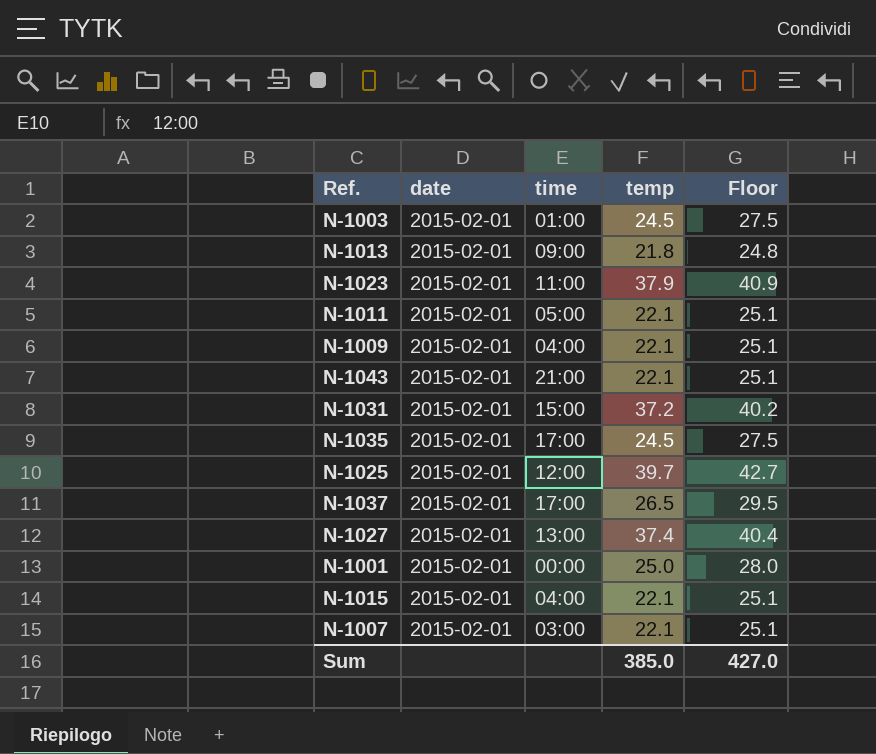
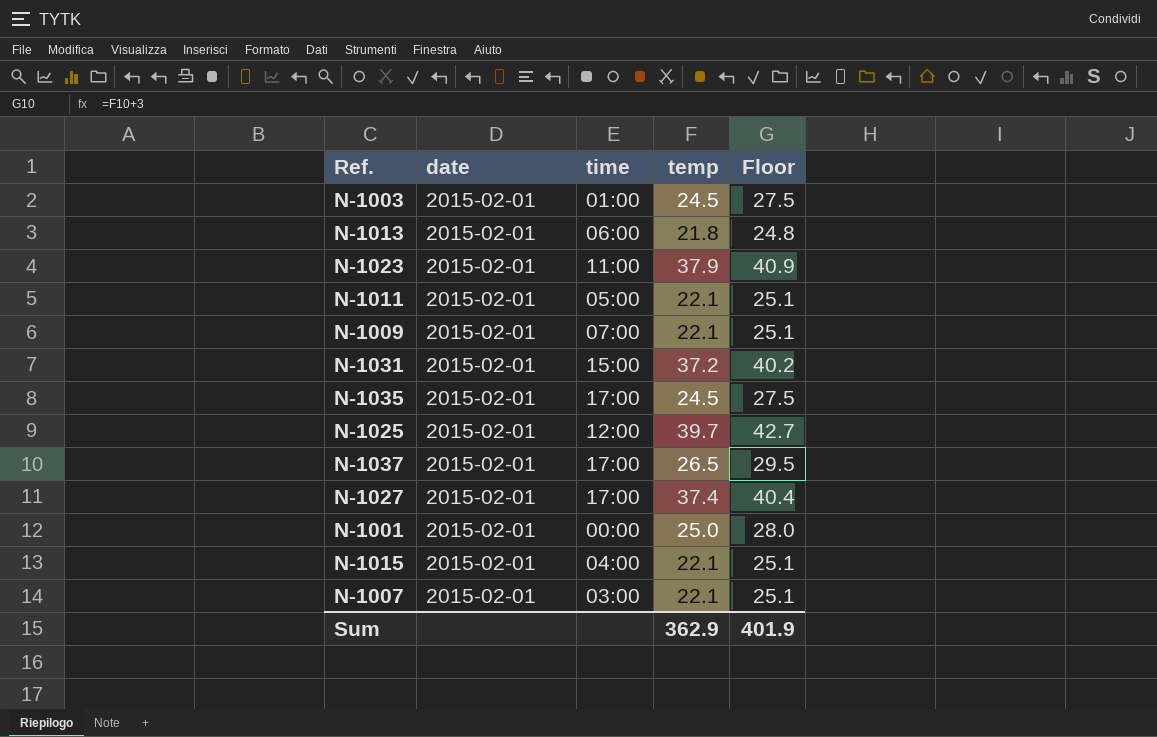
row N-1043: 2015-02-01 | 21:00 | 22.1 | 25.1 -> none
N-1013 | time: 09:00 -> 06:00
N-1009 | time: 04:00 -> 07:00
N-1027 | time: 13:00 -> 17:00
Sum | temp: 385.0 -> 362.9
Sum | Floor: 427.0 -> 401.9

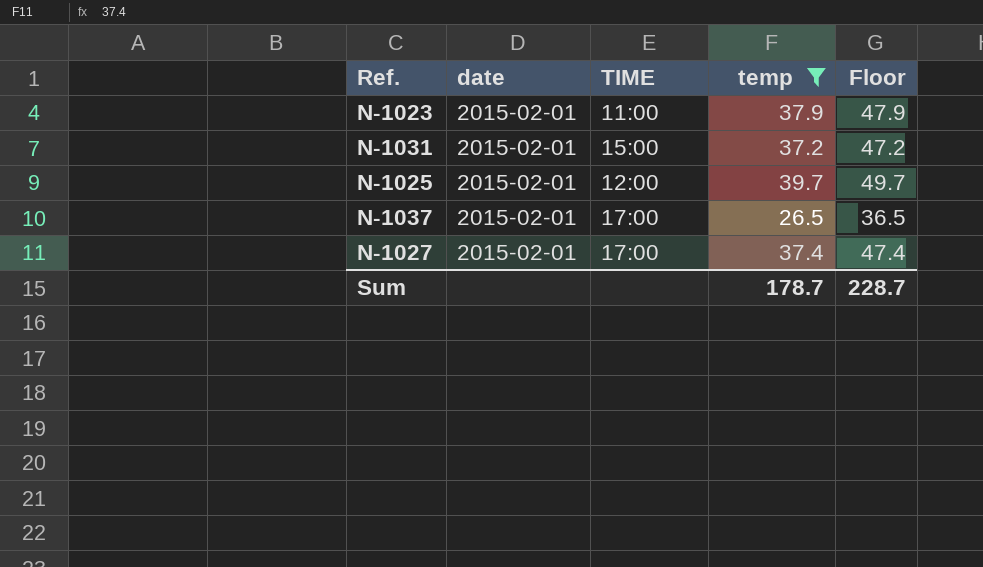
filter: none -> temp >= 26.5
column name: time -> TIME
column Floor | formula: [temp] + 3 -> [temp] + 10
Sum | temp: 362.9 -> 178.7
Sum | Floor: 401.9 -> 228.7

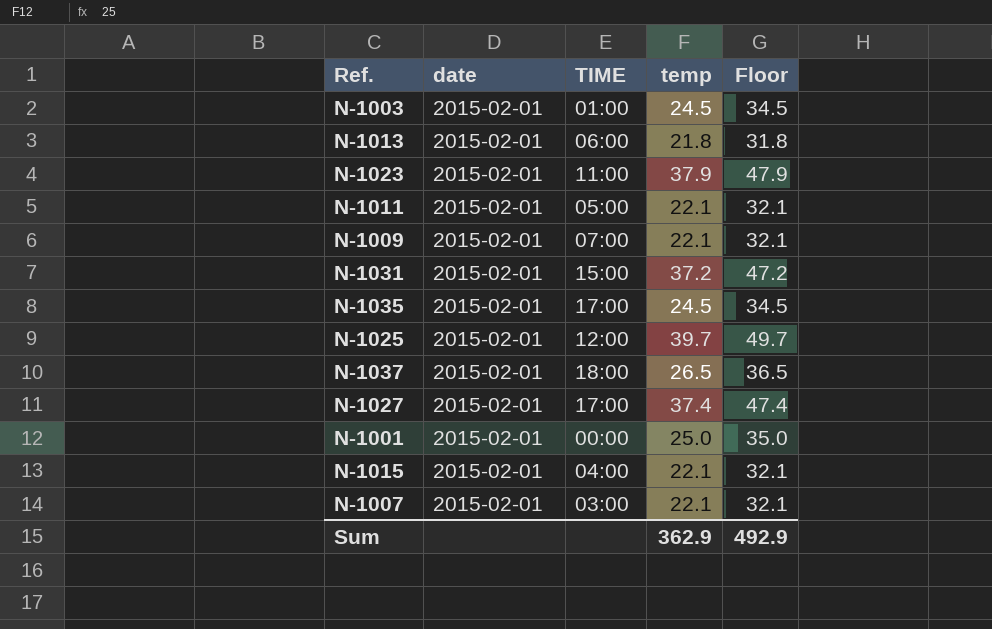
filter: temp >= 26.5 -> none
N-1037 | TIME: 17:00 -> 18:00
Sum | temp: 178.7 -> 362.9
Sum | Floor: 228.7 -> 492.9

